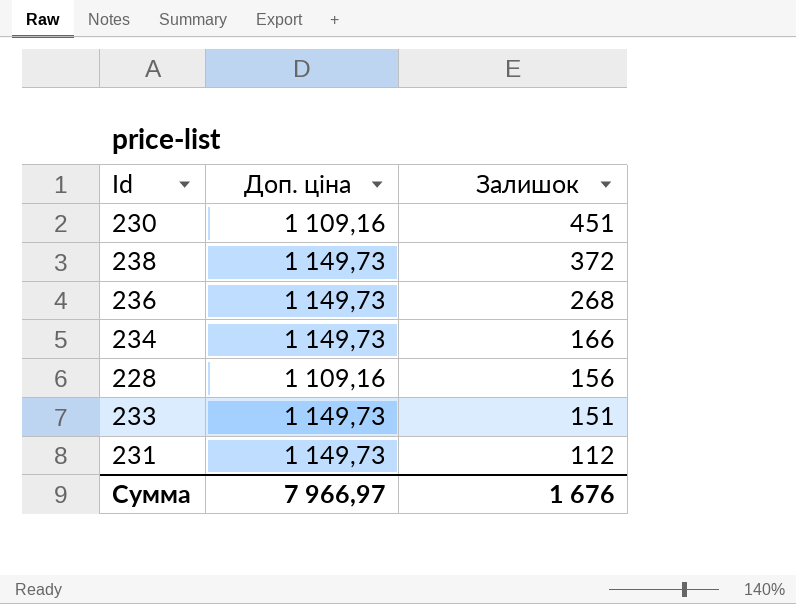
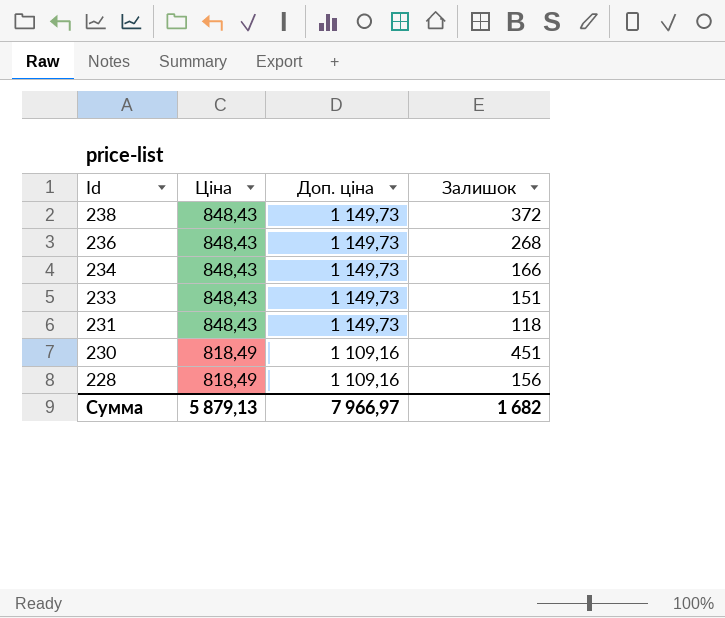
row order: Залишок descending -> Id descending
column Ціна | position: none -> 2
231 | Залишок: 112 -> 118
Сумма | Залишок: 1 676 -> 1 682

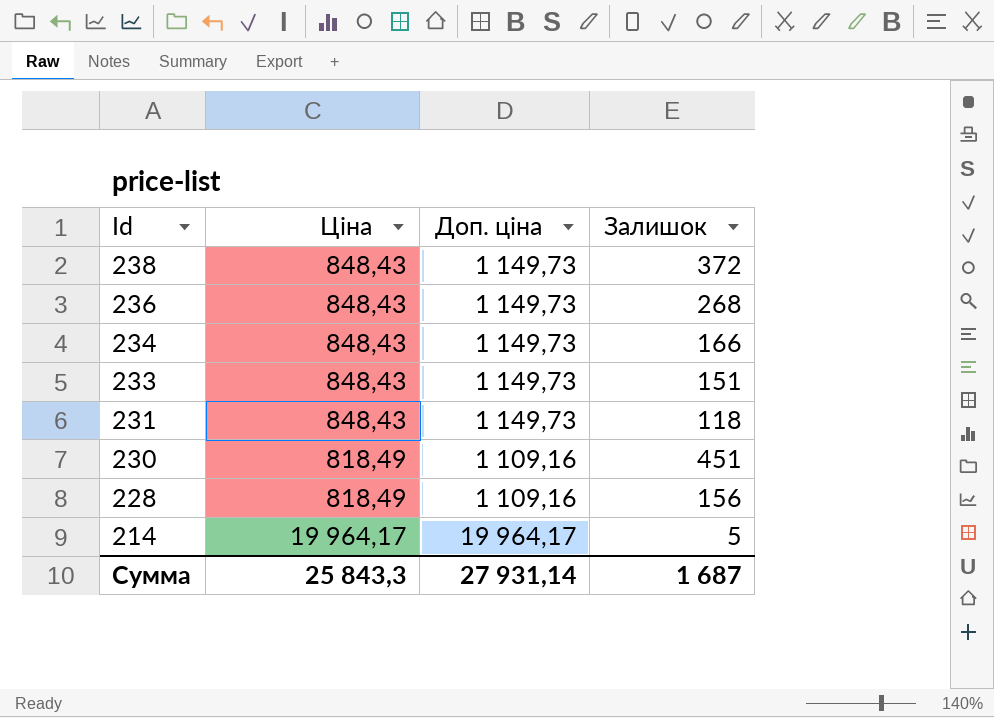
row 214: none -> 19 964,17 | 19 964,17 | 5
Сумма | Ціна: 5 879,13 -> 25 843,3
Сумма | Доп. ціна: 7 966,97 -> 27 931,14
Сумма | Залишок: 1 682 -> 1 687

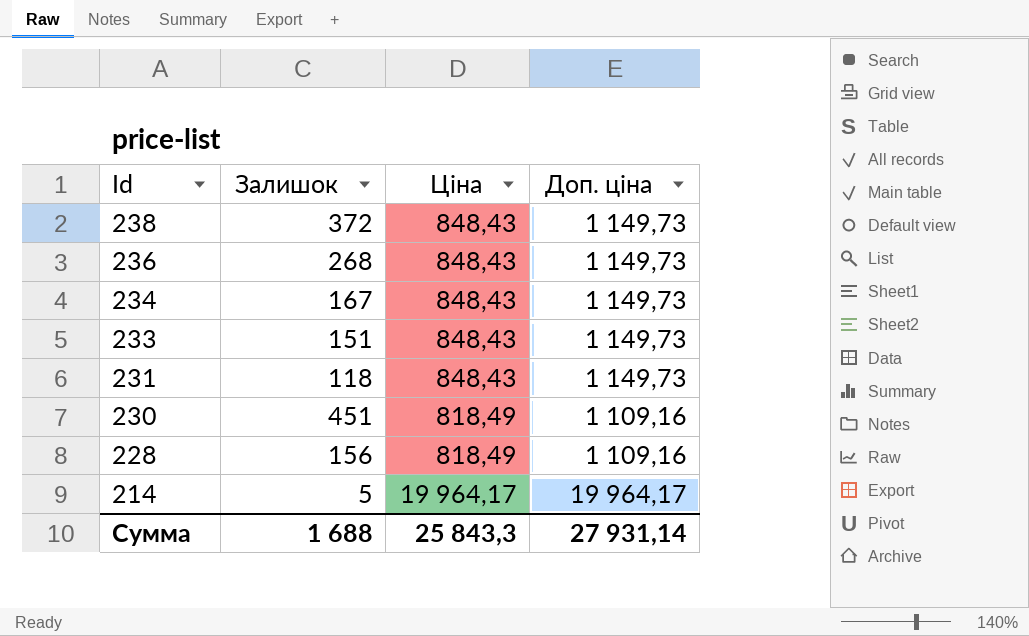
column Залишок | position: 4 -> 2
234 | Залишок: 166 -> 167
Сумма | Залишок: 1 687 -> 1 688

